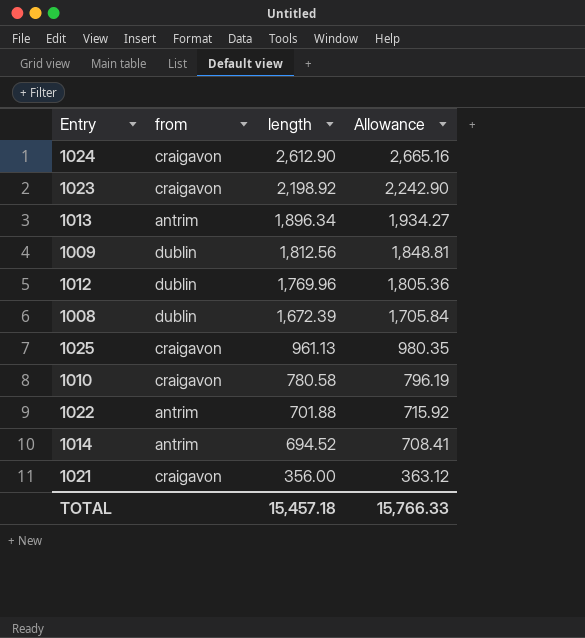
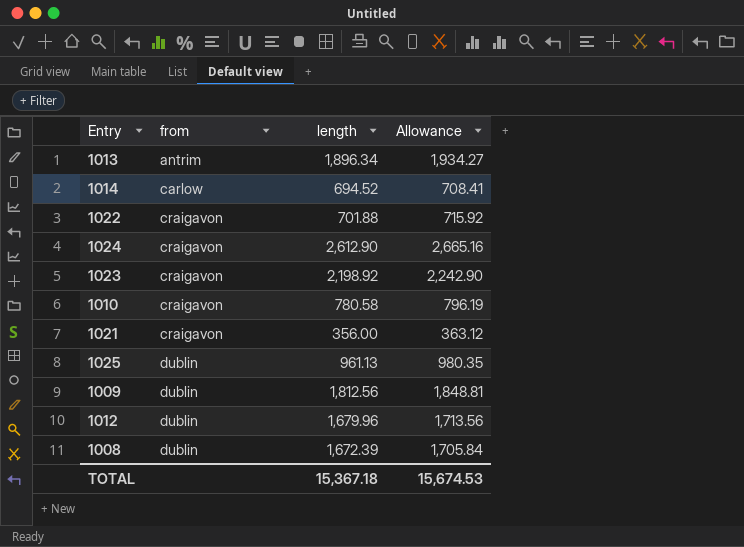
row order: length descending -> from ascending
1014 | from: antrim -> carlow
1022 | from: antrim -> craigavon
1025 | from: craigavon -> dublin
1012 | length: 1,769.96 -> 1,679.96
1012 | Allowance: 1,805.36 -> 1,713.56
TOTAL | length: 15,457.18 -> 15,367.18
TOTAL | Allowance: 15,766.33 -> 15,674.53

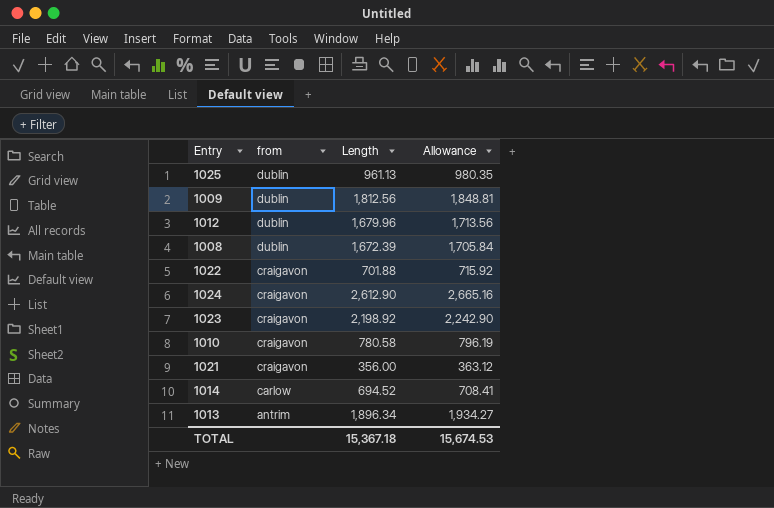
row order: from ascending -> from descending
column name: length -> Length

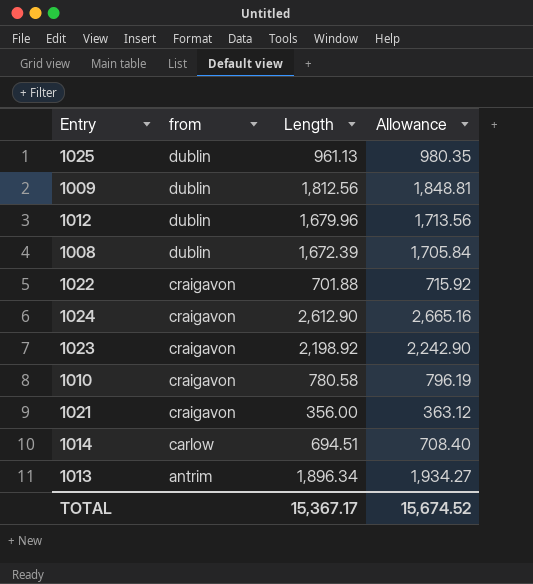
1014 | Length: 694.52 -> 694.51
1014 | Allowance: 708.41 -> 708.40
TOTAL | Length: 15,367.18 -> 15,367.17
TOTAL | Allowance: 15,674.53 -> 15,674.52

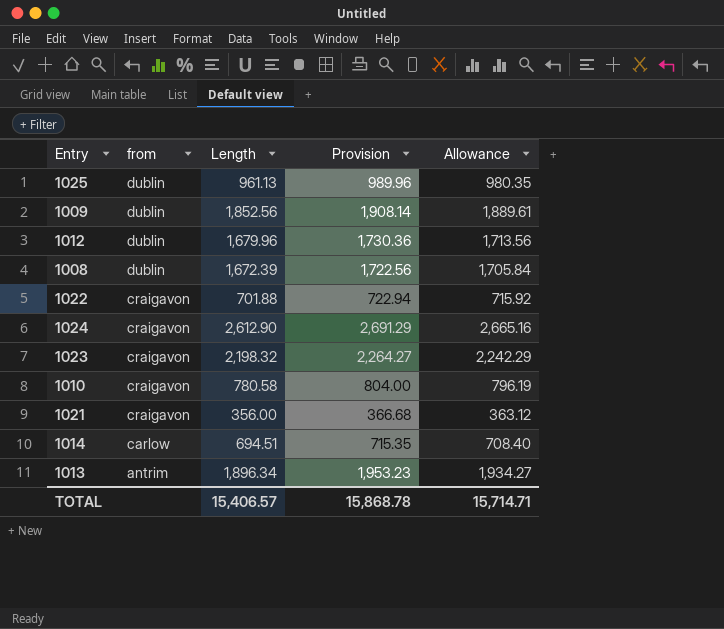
column Provision | formula: none -> [Length] * 1.03
1009 | Length: 1,812.56 -> 1,852.56
1009 | Allowance: 1,848.81 -> 1,889.61
1023 | Length: 2,198.92 -> 2,198.32
1023 | Allowance: 2,242.90 -> 2,242.29
TOTAL | Length: 15,367.17 -> 15,406.57
TOTAL | Allowance: 15,674.52 -> 15,714.71

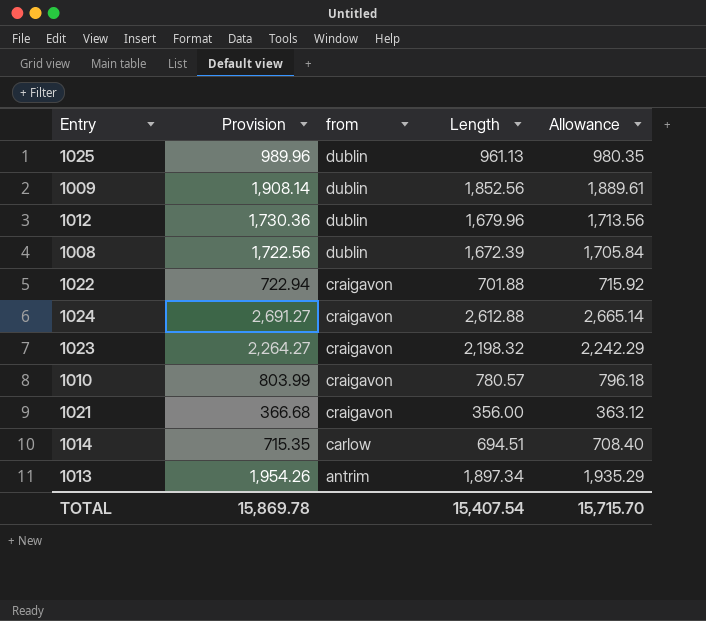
column Provision | position: 4 -> 2
1024 | Provision: 2,691.29 -> 2,691.27
1024 | Length: 2,612.90 -> 2,612.88
1024 | Allowance: 2,665.16 -> 2,665.14
1010 | Provision: 804.00 -> 803.99
1010 | Length: 780.58 -> 780.57
1010 | Allowance: 796.19 -> 796.18
1013 | Provision: 1,953.23 -> 1,954.26
1013 | Length: 1,896.34 -> 1,897.34
1013 | Allowance: 1,934.27 -> 1,935.29
TOTAL | Provision: 15,868.78 -> 15,869.78
TOTAL | Length: 15,406.57 -> 15,407.54
TOTAL | Allowance: 15,714.71 -> 15,715.70

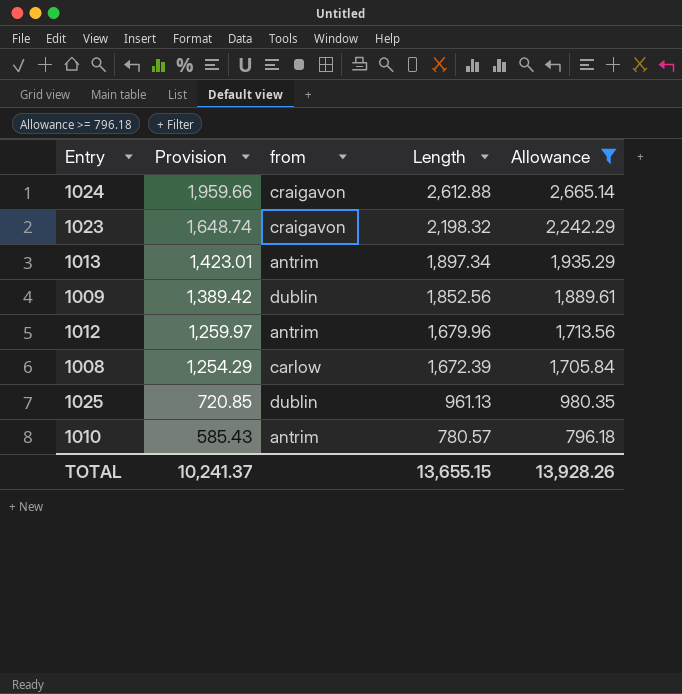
filter: none -> Allowance >= 796.18
row order: from descending -> Provision descending
column Provision | formula: [Length] * 1.03 -> [Length] * 0.75
1012 | from: dublin -> antrim
1008 | from: dublin -> carlow
1010 | from: craigavon -> antrim
TOTAL | Provision: 15,869.78 -> 10,241.37
TOTAL | Length: 15,407.54 -> 13,655.15
TOTAL | Allowance: 15,715.70 -> 13,928.26

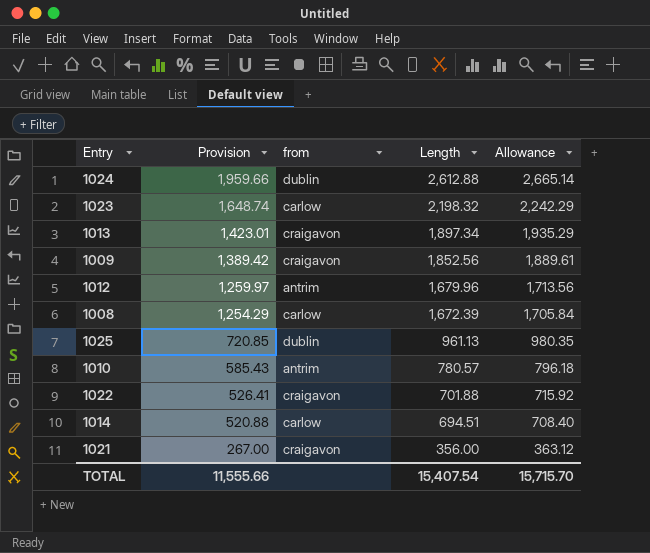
filter: Allowance >= 796.18 -> none
1024 | from: craigavon -> dublin
1023 | from: craigavon -> carlow
1013 | from: antrim -> craigavon
1009 | from: dublin -> craigavon
TOTAL | Provision: 10,241.37 -> 11,555.66
TOTAL | Length: 13,655.15 -> 15,407.54
TOTAL | Allowance: 13,928.26 -> 15,715.70

